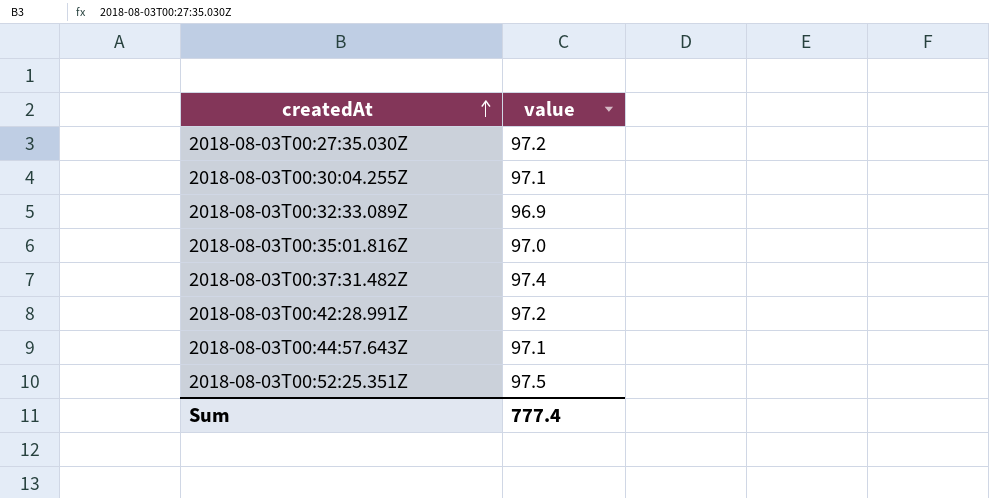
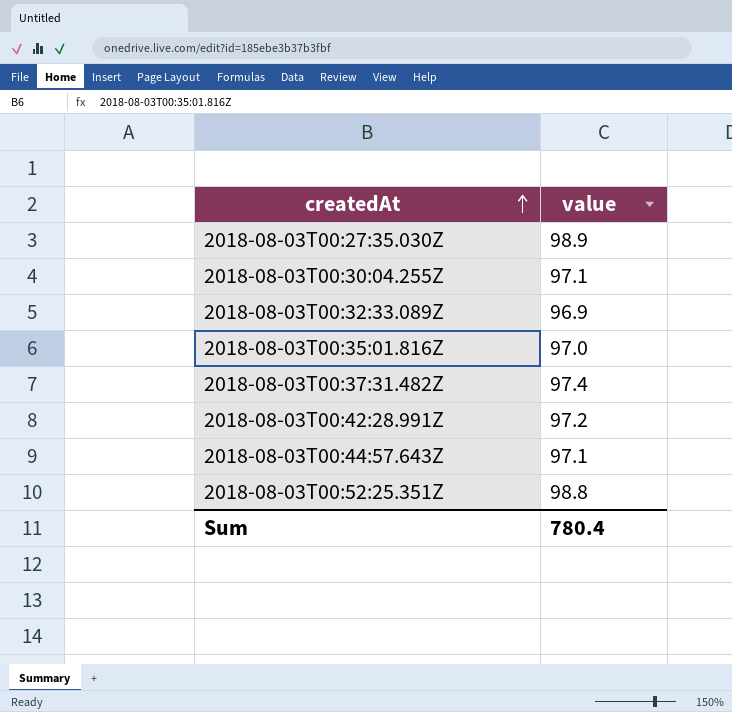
2018-08-03T00:27:35.030Z | value: 97.2 -> 98.9
2018-08-03T00:52:25.351Z | value: 97.5 -> 98.8
Sum | value: 777.4 -> 780.4

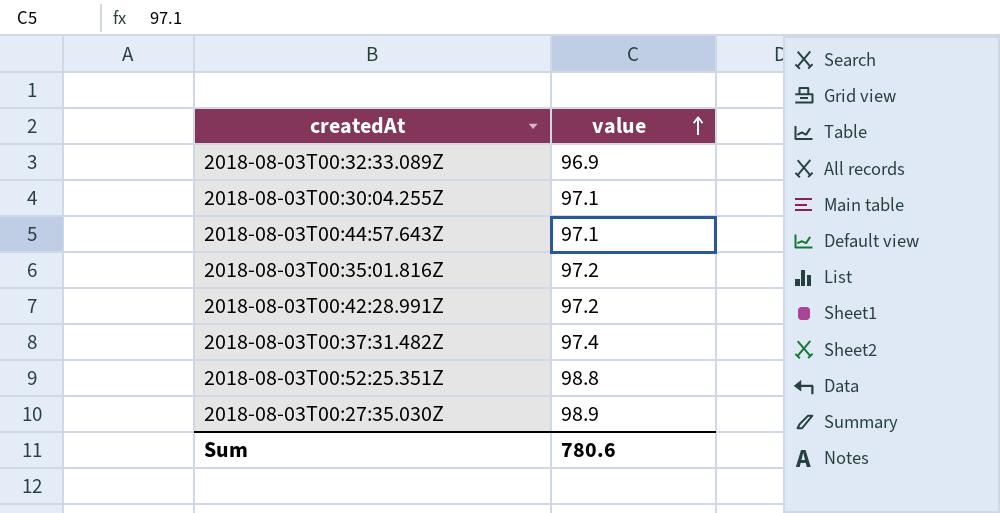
row order: createdAt ascending -> value ascending
2018-08-03T00:35:01.816Z | value: 97.0 -> 97.2
Sum | value: 780.4 -> 780.6

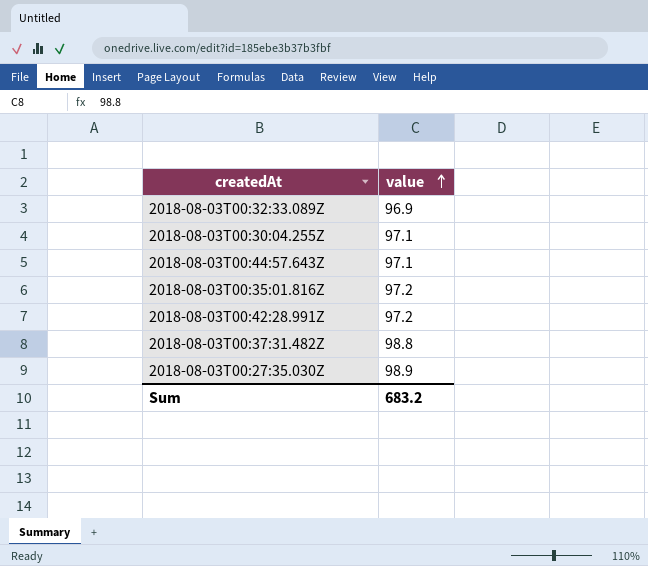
row 2018-08-03T00:52:25.351Z: 98.8 -> none
2018-08-03T00:37:31.482Z | value: 97.4 -> 98.8
Sum | value: 780.6 -> 683.2

